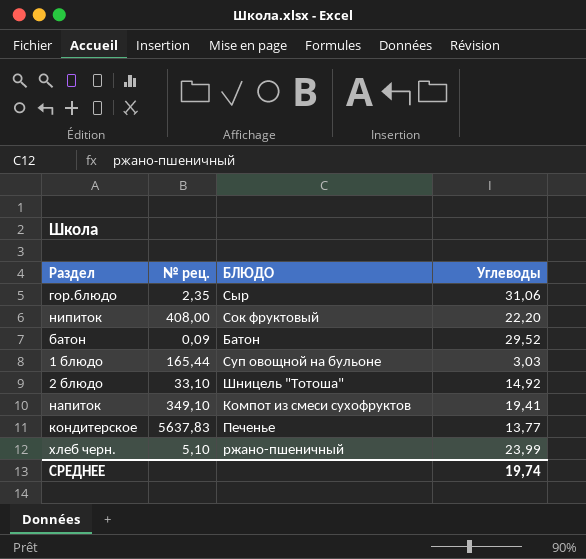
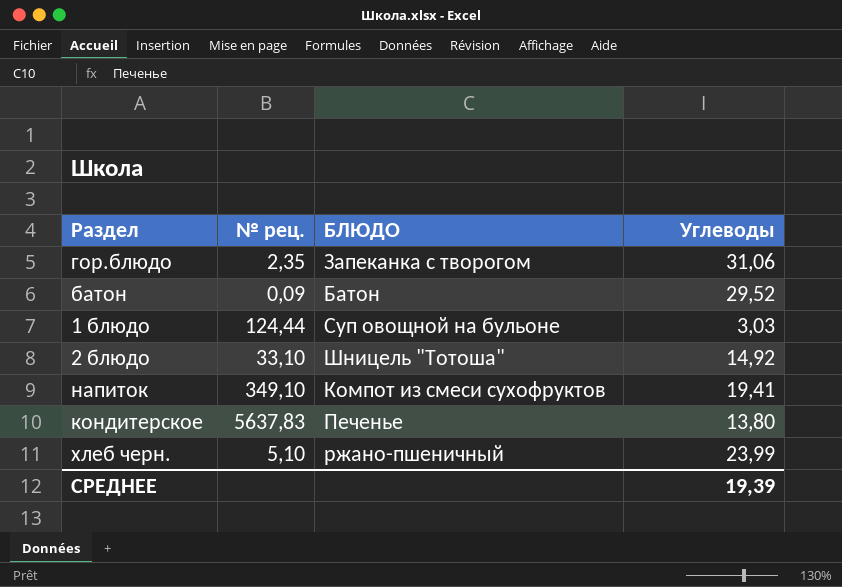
row нипиток: 408,00 | Сок фруктовый | 22,20 -> none
гор.блюдо | БЛЮДО: Сыр -> Запеканка с творогом
1 блюдо | № рец.: 165,44 -> 124,44
кондитерское | Углеводы: 13,77 -> 13,80
СРЕДНЕЕ | Углеводы: 19,74 -> 19,39

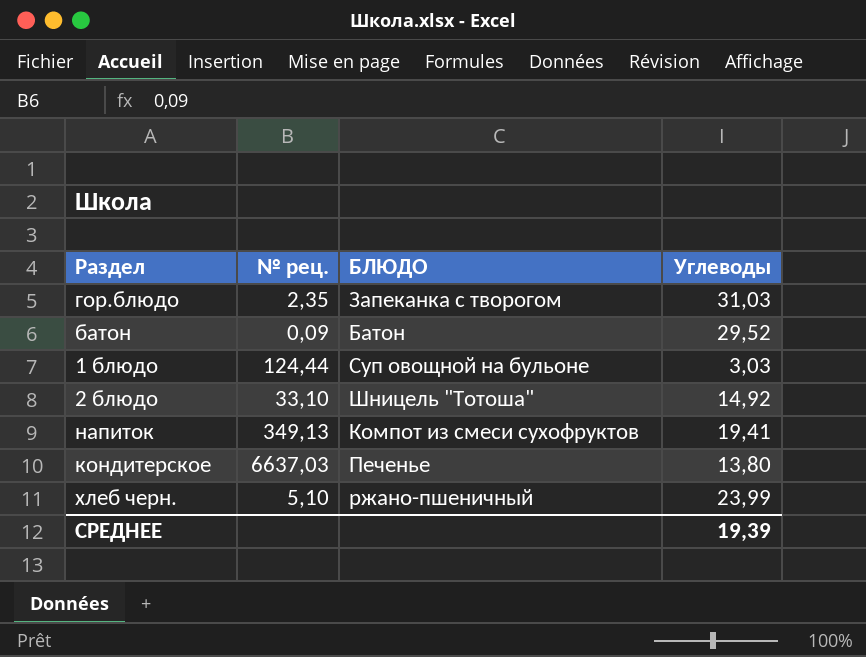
гор.блюдо | Углеводы: 31,06 -> 31,03
напиток | № рец.: 349,10 -> 349,13
кондитерское | № рец.: 5637,83 -> 6637,03

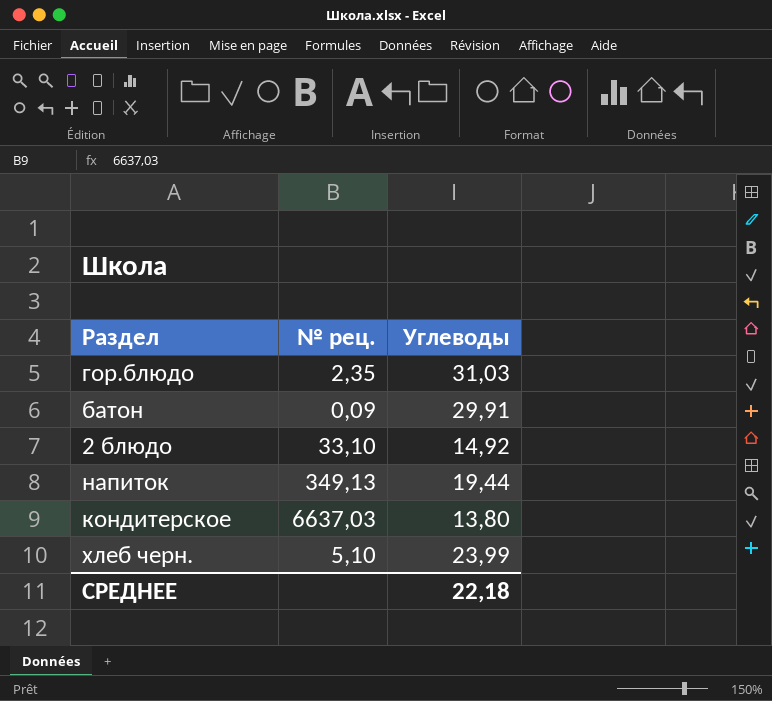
column БЛЮДО | position: 3 -> none
row 1 блюдо: 124,44 | Суп овощной на бульоне | 3,03 -> none
батон | Углеводы: 29,52 -> 29,91
напиток | Углеводы: 19,41 -> 19,44
СРЕДНЕЕ | Углеводы: 19,39 -> 22,18

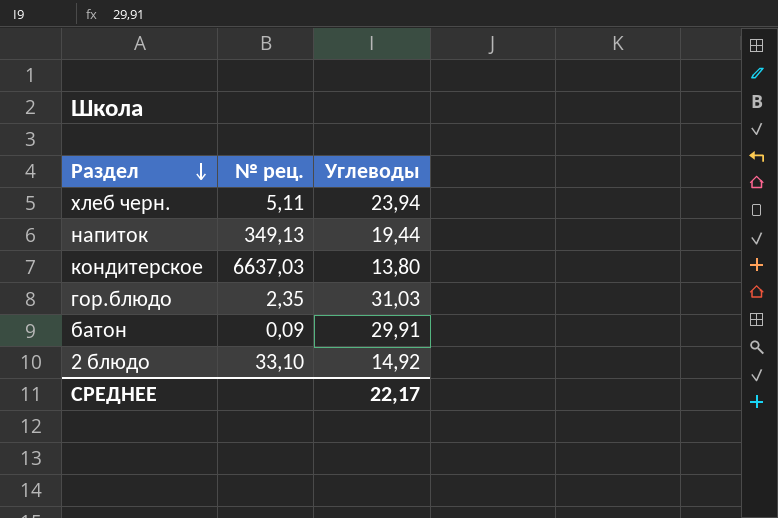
row order: none -> Раздел descending
хлеб черн. | № рец.: 5,10 -> 5,11
хлеб черн. | Углеводы: 23,99 -> 23,94
СРЕДНЕЕ | Углеводы: 22,18 -> 22,17

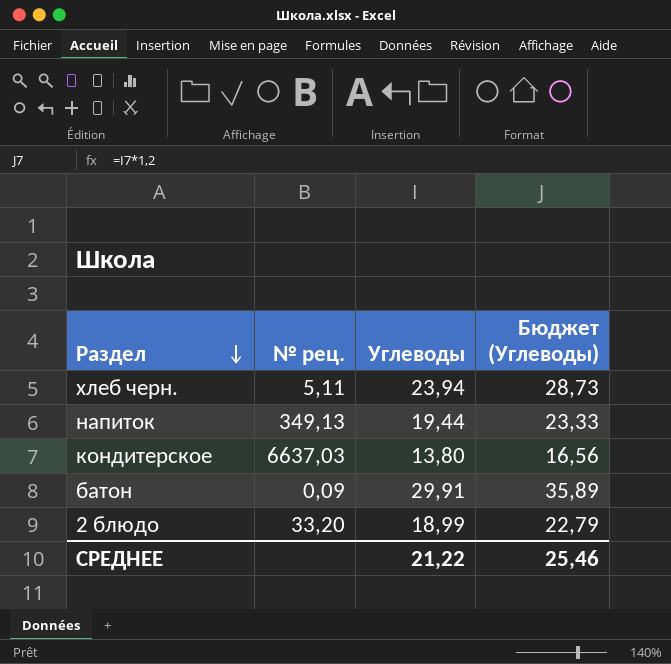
column Бюджет (Углеводы) | formula: none -> [Углеводы] * 1,2
row гор.блюдо: 2,35 | 31,03 -> none
2 блюдо | № рец.: 33,10 -> 33,20
2 блюдо | Углеводы: 14,92 -> 18,99
СРЕДНЕЕ | Углеводы: 22,17 -> 21,22

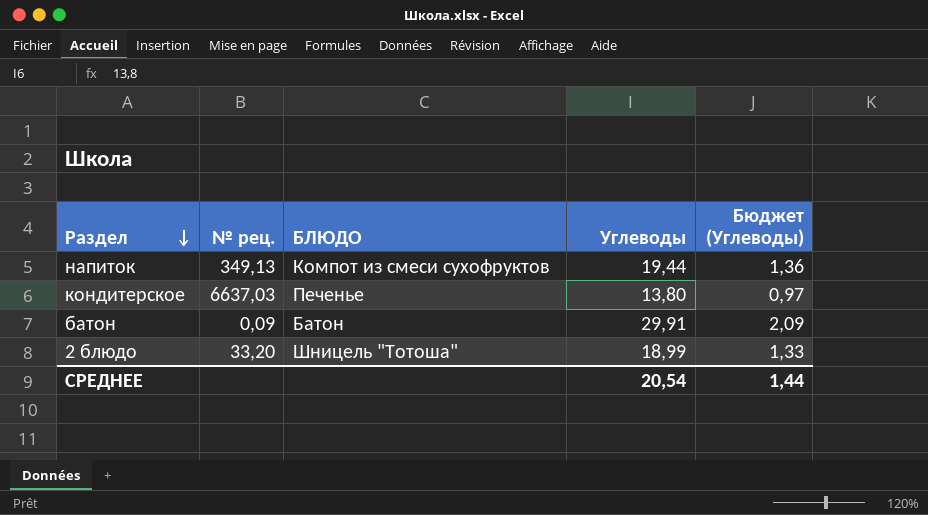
column БЛЮДО | position: none -> 3
column Бюджет (Углеводы) | formula: [Углеводы] * 1,2 -> [Углеводы] * 0,07
row хлеб черн.: 5,11 | 23,94 | 28,73 -> none
СРЕДНЕЕ | Углеводы: 21,22 -> 20,54
СРЕДНЕЕ | Бюджет (Углеводы): 25,46 -> 1,44

